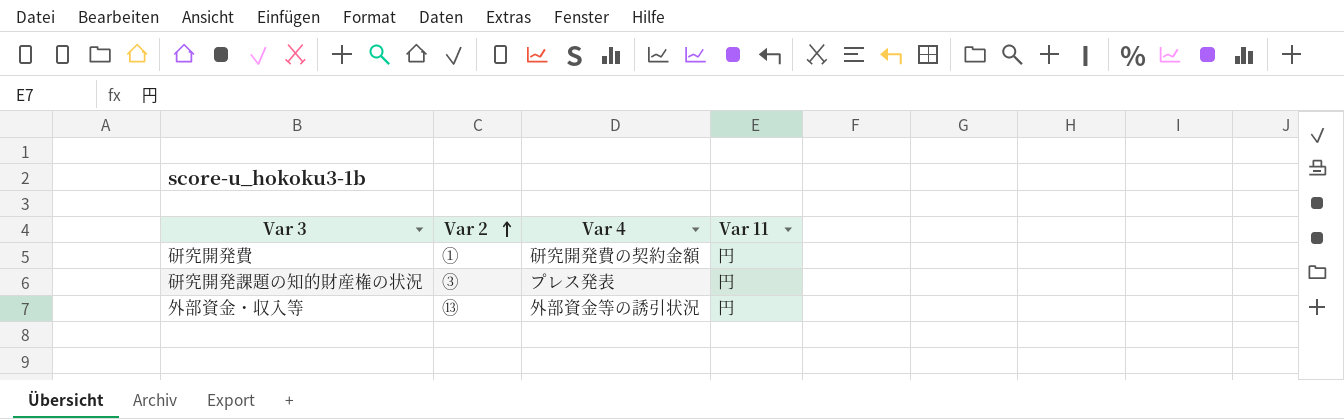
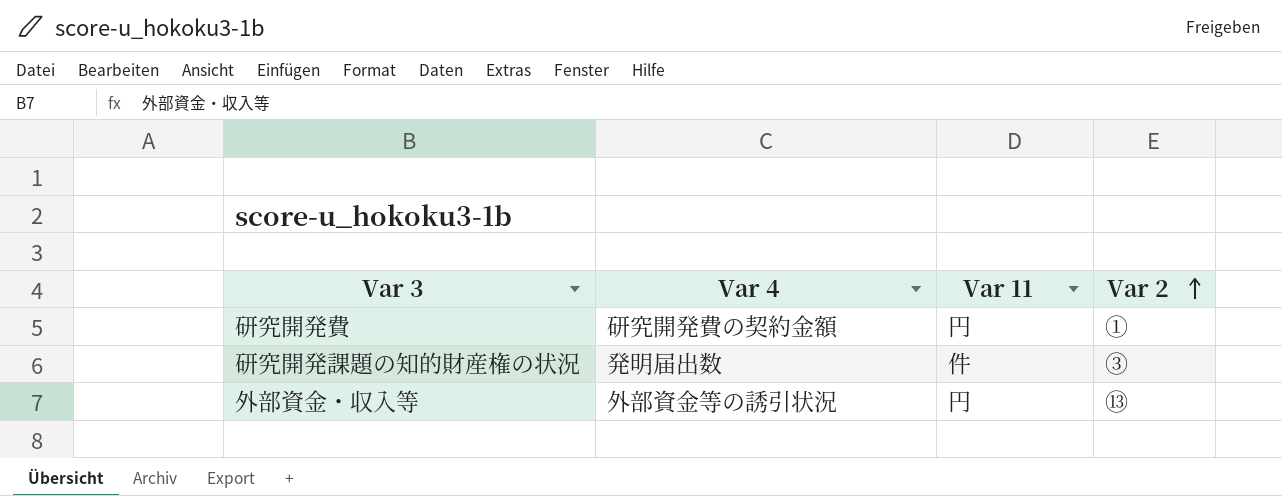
column Var 2 | position: 2 -> 4
研究開発課題の知的財産権の状況 | Var 4: プレス発表 -> 発明届出数
研究開発課題の知的財産権の状況 | Var 11: 円 -> 件

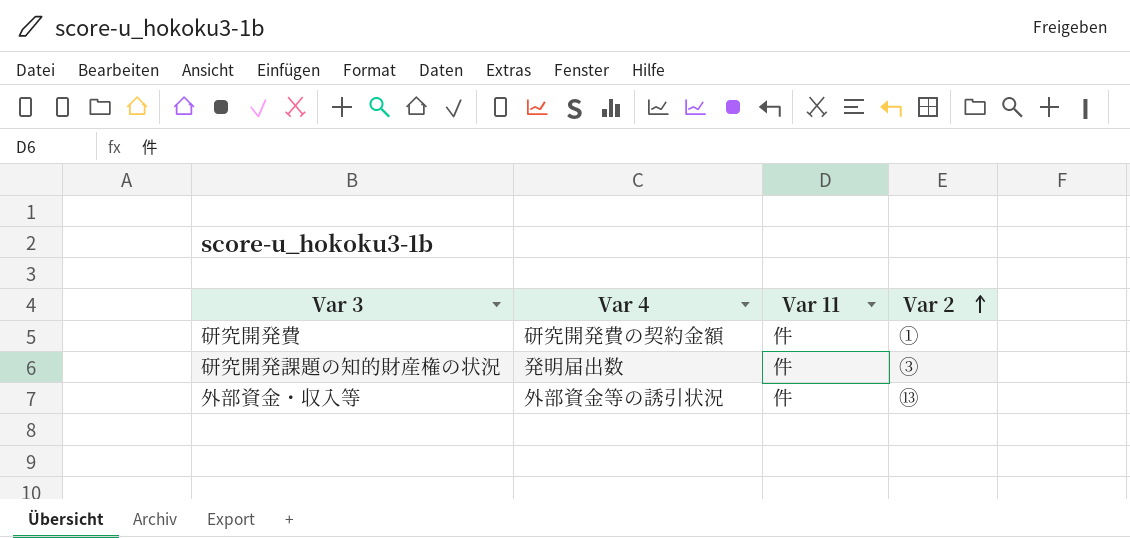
研究開発費 | Var 11: 円 -> 件
外部資金・収入等 | Var 11: 円 -> 件

